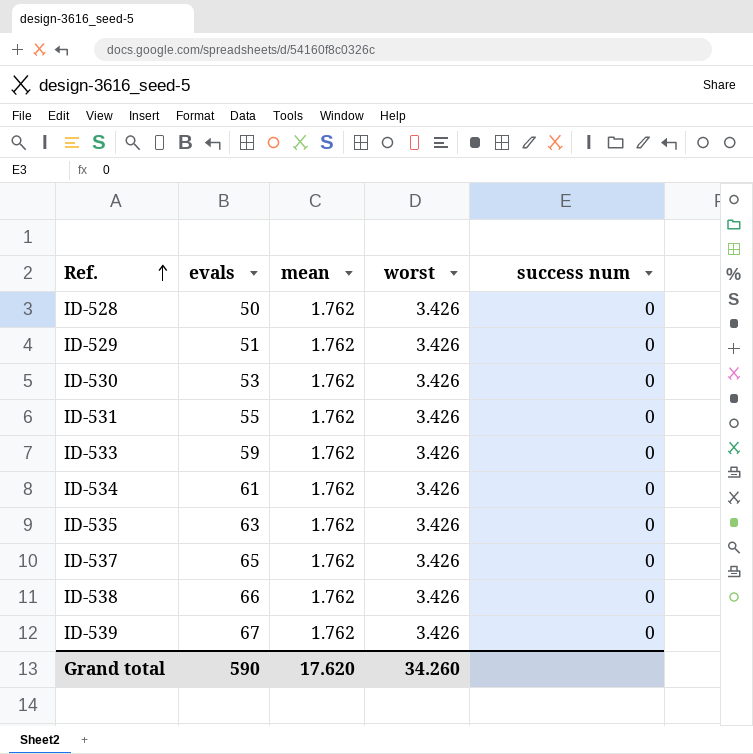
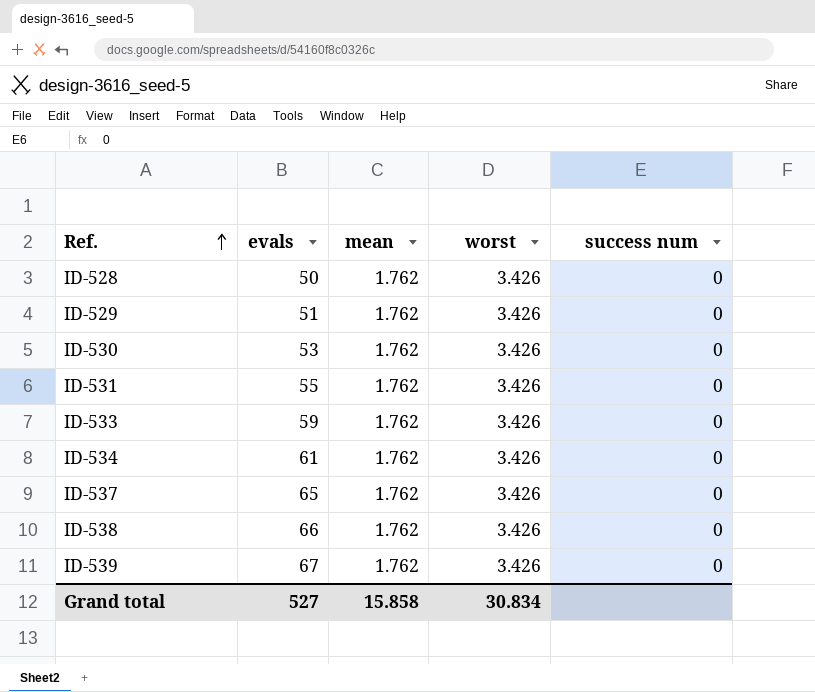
row ID-535: 63 | 1.762 | 3.426 | 0 -> none
Grand total | evals: 590 -> 527
Grand total | mean: 17.620 -> 15.858
Grand total | worst: 34.260 -> 30.834

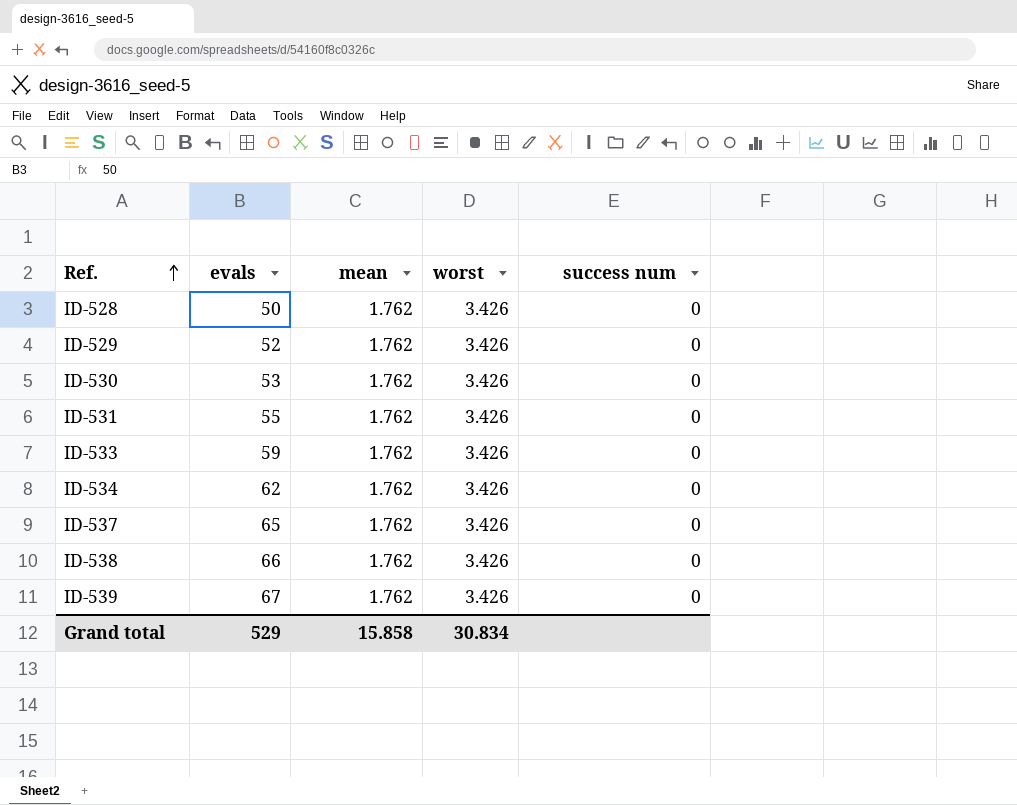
ID-529 | evals: 51 -> 52
ID-534 | evals: 61 -> 62
Grand total | evals: 527 -> 529

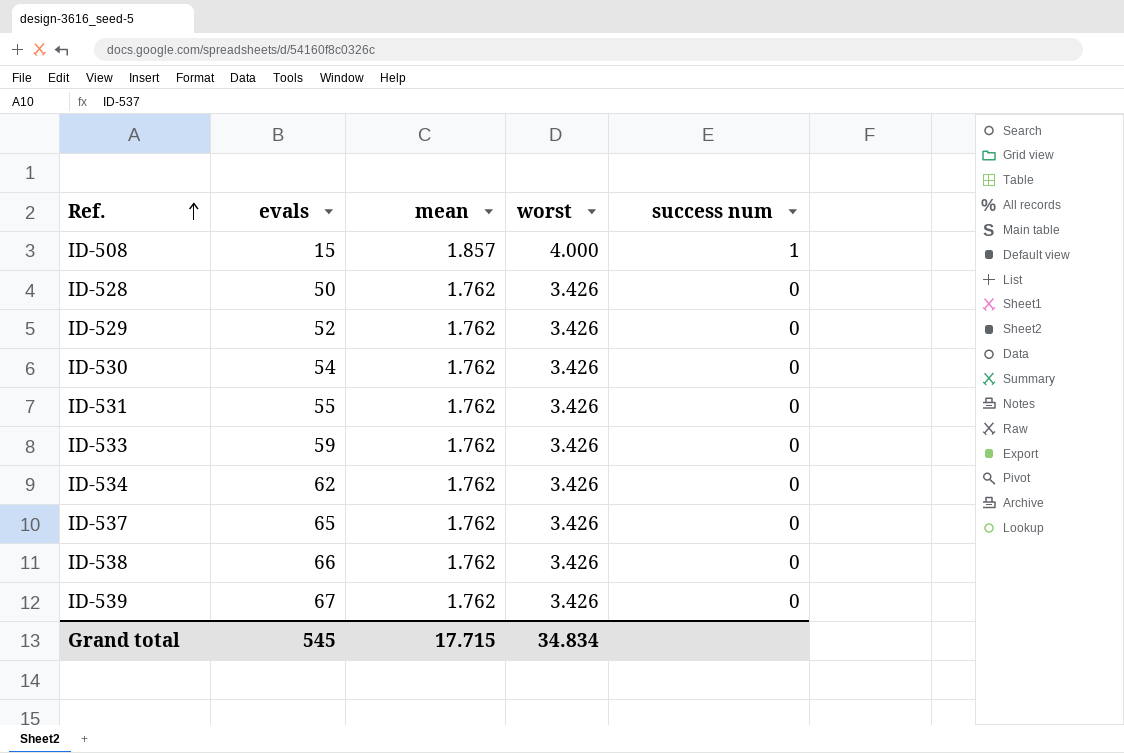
row ID-508: none -> 15 | 1.857 | 4.000 | 1
ID-530 | evals: 53 -> 54
Grand total | evals: 529 -> 545
Grand total | mean: 15.858 -> 17.715
Grand total | worst: 30.834 -> 34.834

